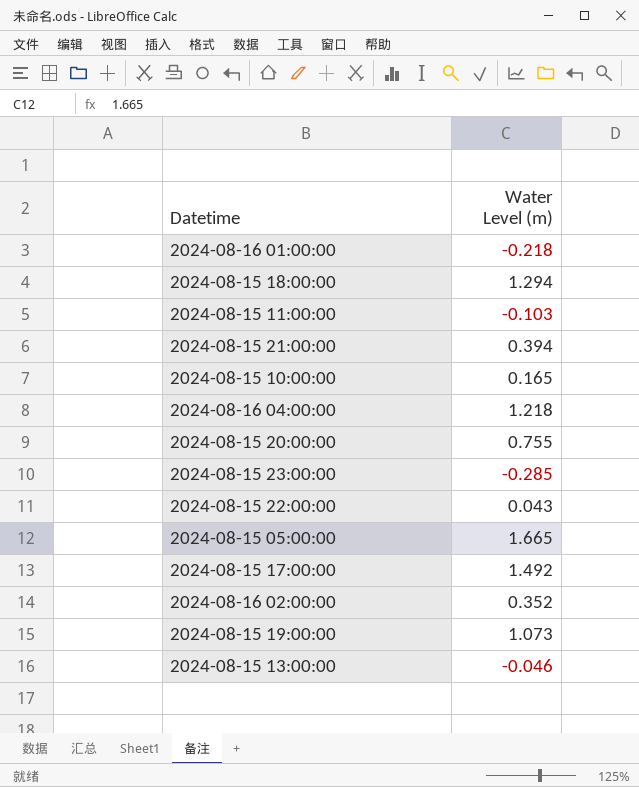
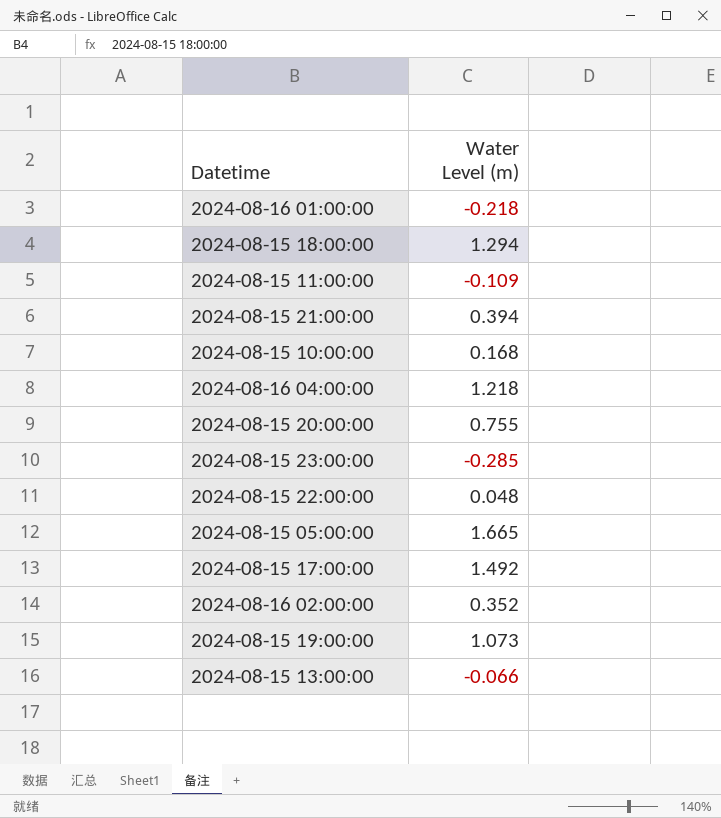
2024-08-15 11:00:00 | Water Level (m): -0.103 -> -0.109
2024-08-15 10:00:00 | Water Level (m): 0.165 -> 0.168
2024-08-15 22:00:00 | Water Level (m): 0.043 -> 0.048
2024-08-15 13:00:00 | Water Level (m): -0.046 -> -0.066

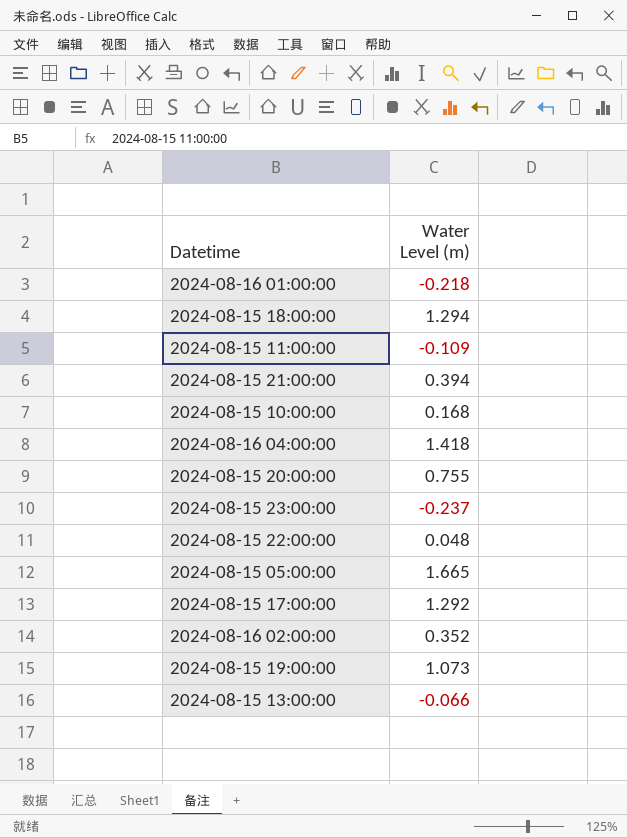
2024-08-16 04:00:00 | Water Level (m): 1.218 -> 1.418
2024-08-15 23:00:00 | Water Level (m): -0.285 -> -0.237
2024-08-15 17:00:00 | Water Level (m): 1.492 -> 1.292

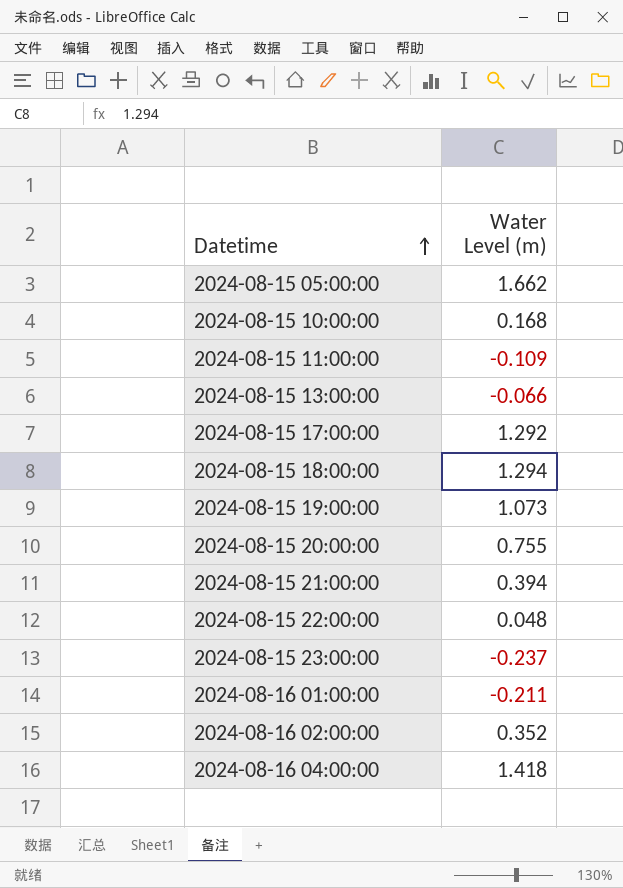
row order: none -> Datetime ascending
2024-08-15 05:00:00 | Water Level (m): 1.665 -> 1.662
2024-08-16 01:00:00 | Water Level (m): -0.218 -> -0.211

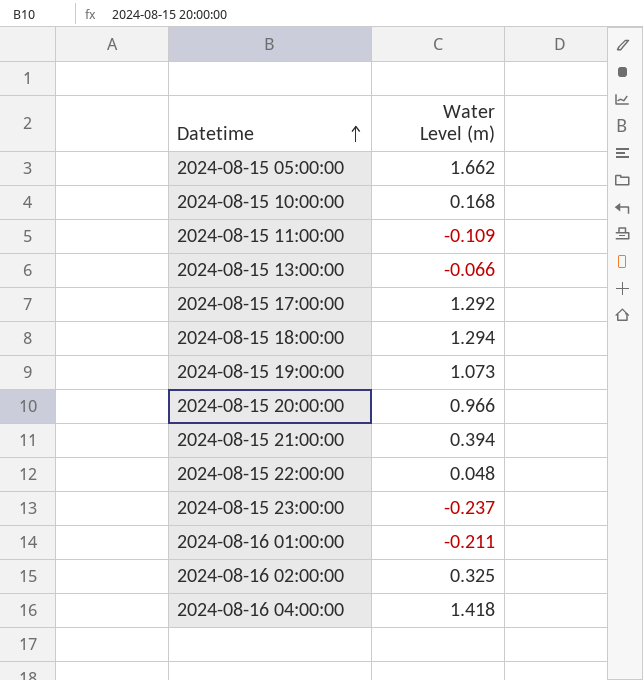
2024-08-15 20:00:00 | Water Level (m): 0.755 -> 0.966
2024-08-16 02:00:00 | Water Level (m): 0.352 -> 0.325

